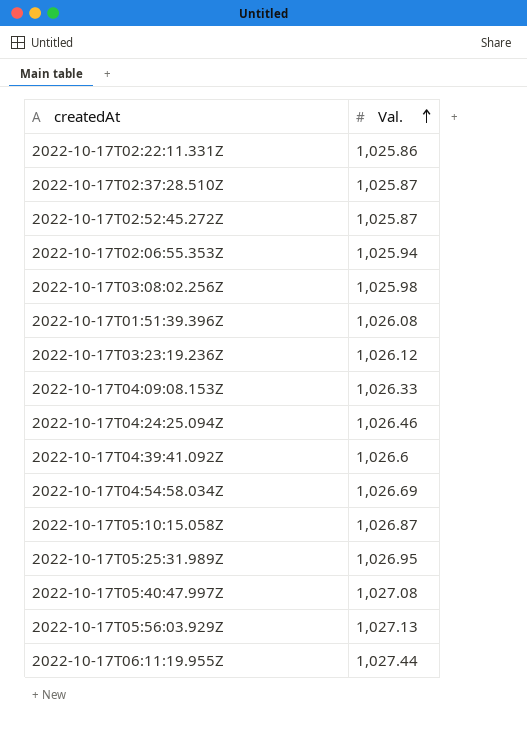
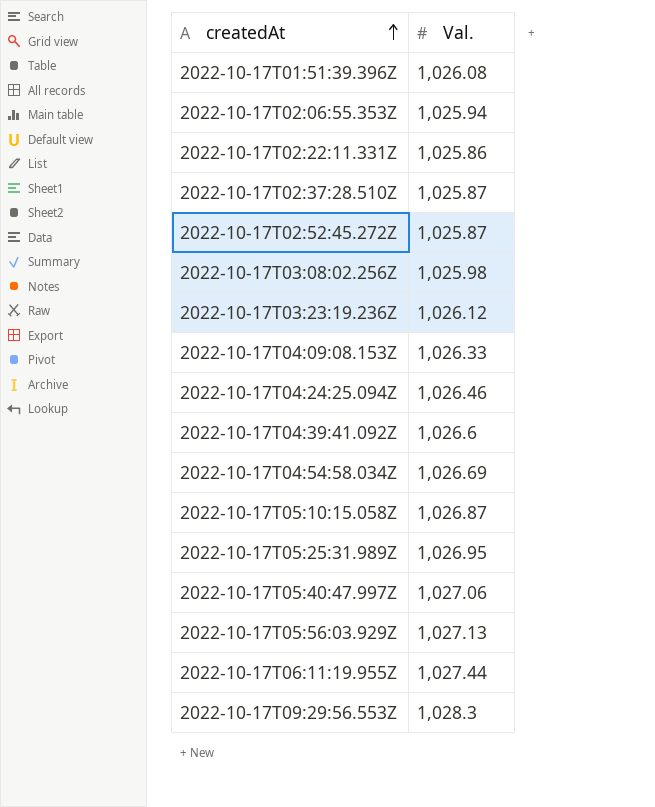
row order: Val. ascending -> createdAt ascending
2022-10-17T05:40:47.997Z | Val.: 1,027.08 -> 1,027.06
row 2022-10-17T09:29:56.553Z: none -> 1,028.3

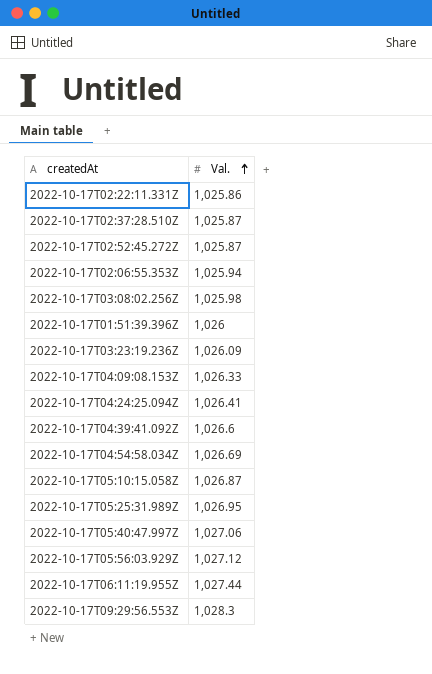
row order: createdAt ascending -> Val. ascending
2022-10-17T01:51:39.396Z | Val.: 1,026.08 -> 1,026
2022-10-17T03:23:19.236Z | Val.: 1,026.12 -> 1,026.09
2022-10-17T04:24:25.094Z | Val.: 1,026.46 -> 1,026.41
2022-10-17T05:56:03.929Z | Val.: 1,027.13 -> 1,027.12

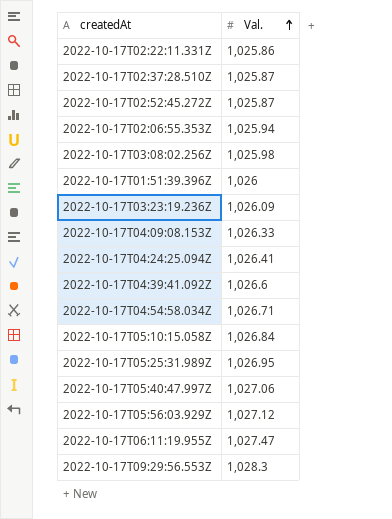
2022-10-17T04:54:58.034Z | Val.: 1,026.69 -> 1,026.71
2022-10-17T05:10:15.058Z | Val.: 1,026.87 -> 1,026.84
2022-10-17T06:11:19.955Z | Val.: 1,027.44 -> 1,027.47

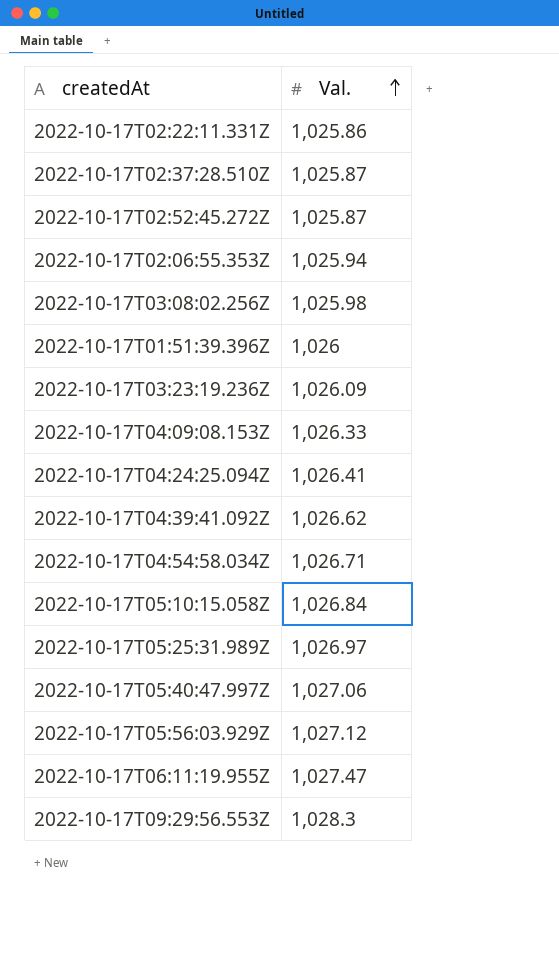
2022-10-17T04:39:41.092Z | Val.: 1,026.6 -> 1,026.62
2022-10-17T05:25:31.989Z | Val.: 1,026.95 -> 1,026.97

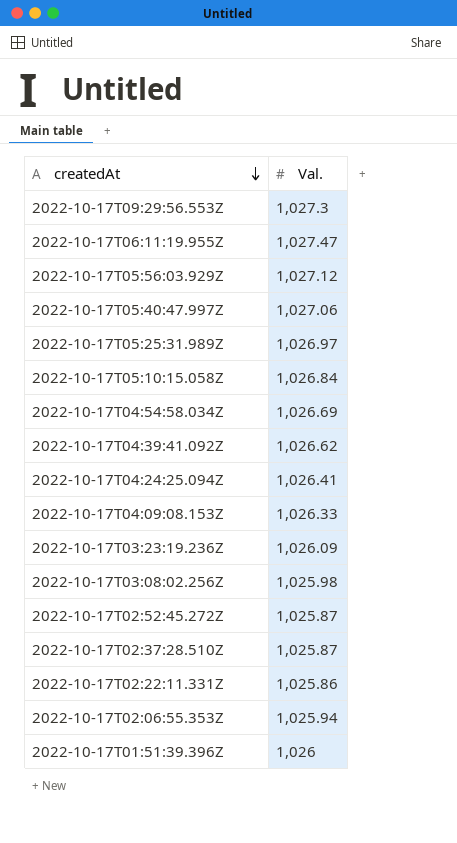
row order: Val. ascending -> createdAt descending
2022-10-17T09:29:56.553Z | Val.: 1,028.3 -> 1,027.3
2022-10-17T04:54:58.034Z | Val.: 1,026.71 -> 1,026.69

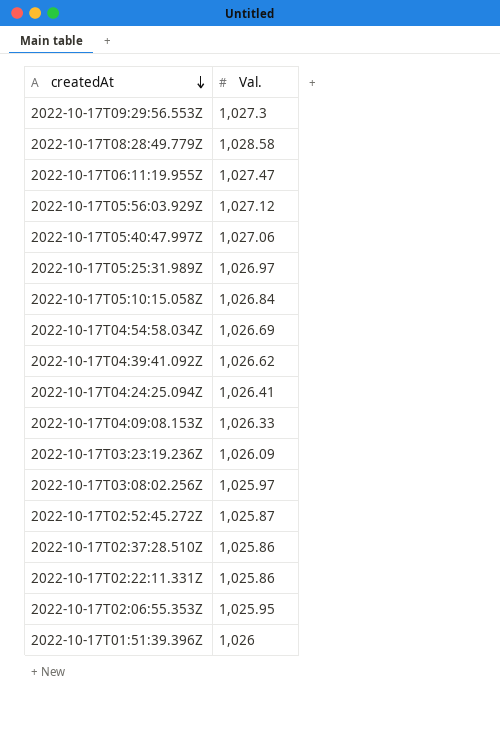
row 2022-10-17T08:28:49.779Z: none -> 1,028.58
2022-10-17T03:08:02.256Z | Val.: 1,025.98 -> 1,025.97
2022-10-17T02:37:28.510Z | Val.: 1,025.87 -> 1,025.86
2022-10-17T02:06:55.353Z | Val.: 1,025.94 -> 1,025.95

